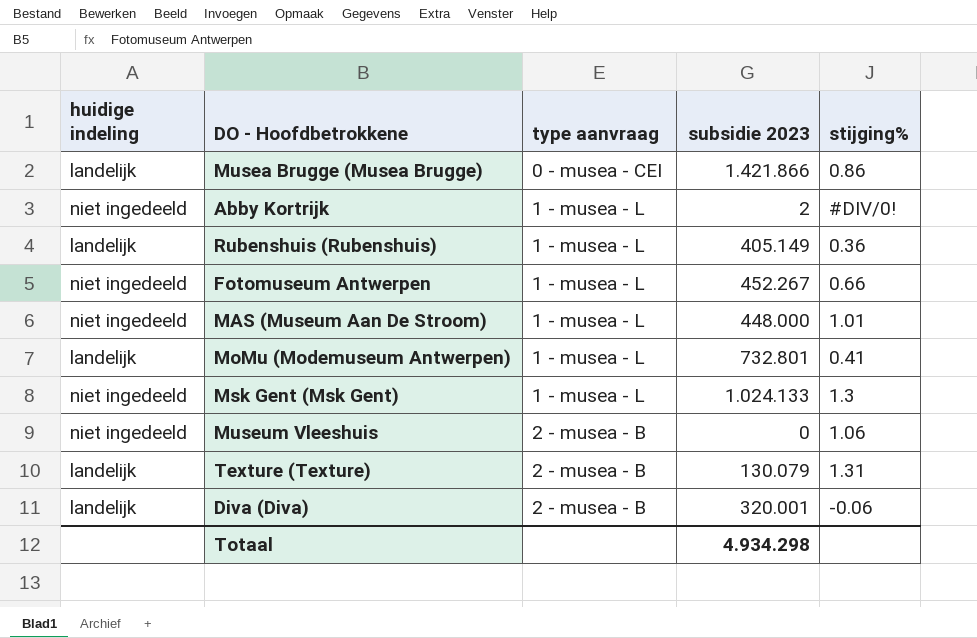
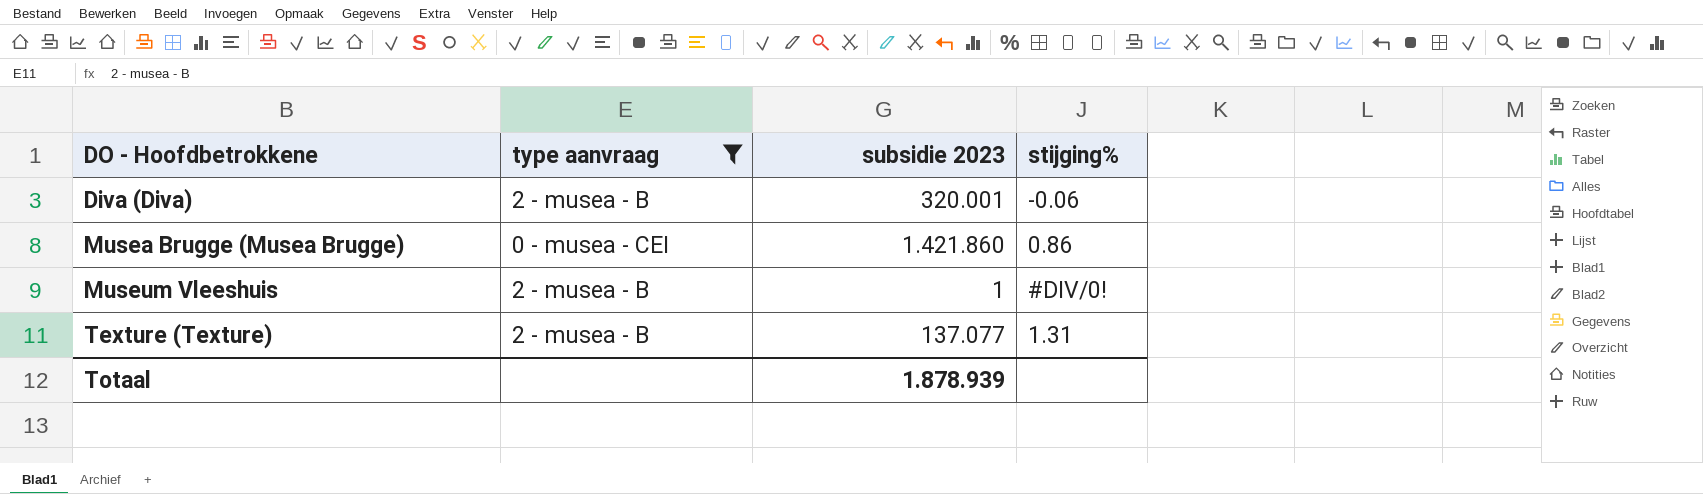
filter: none -> type aanvraag != 1 - musea - L
row order: type aanvraag ascending -> DO - Hoofdbetrokkene ascending
column huidige indeling | position: 1 -> none
Musea Brugge (Musea Brugge) | subsidie 2023: 1.421.866 -> 1.421.860
Museum Vleeshuis | subsidie 2023: 0 -> 1
Museum Vleeshuis | stijging%: 1.06 -> #DIV/0!
Texture (Texture) | subsidie 2023: 130.079 -> 137.077
Totaal | subsidie 2023: 4.934.298 -> 1.878.939

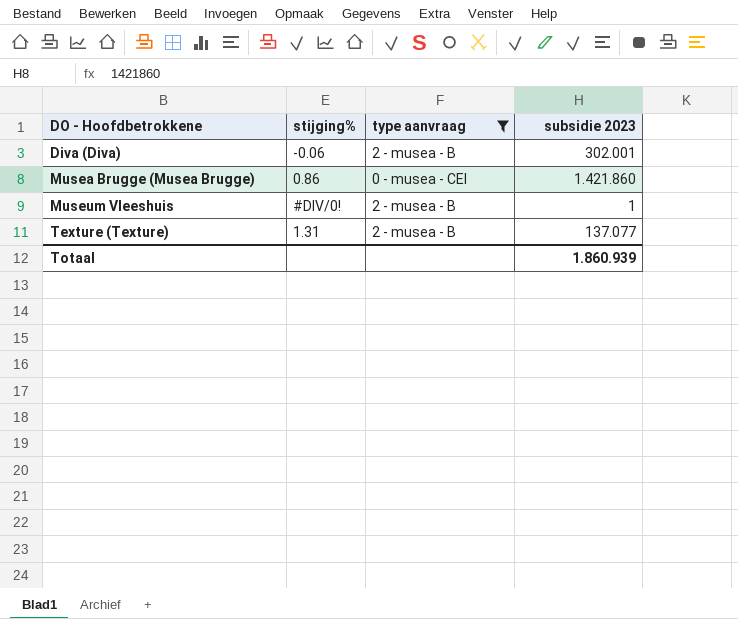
column stijging% | position: 4 -> 2
Diva (Diva) | subsidie 2023: 320.001 -> 302.001
Totaal | subsidie 2023: 1.878.939 -> 1.860.939

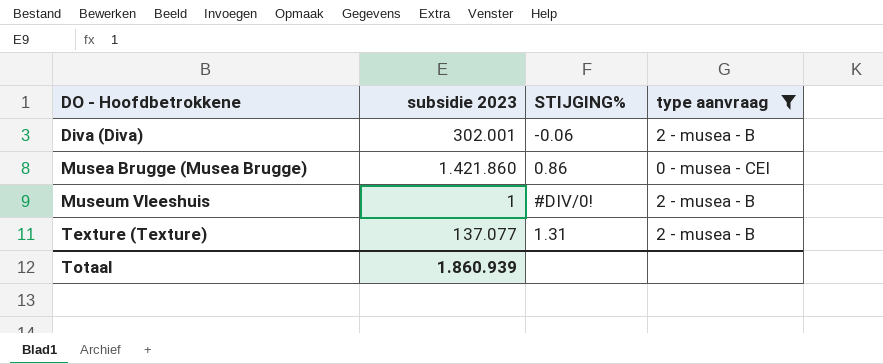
column subsidie 2023 | position: 4 -> 2
column name: stijging% -> STIJGING%

